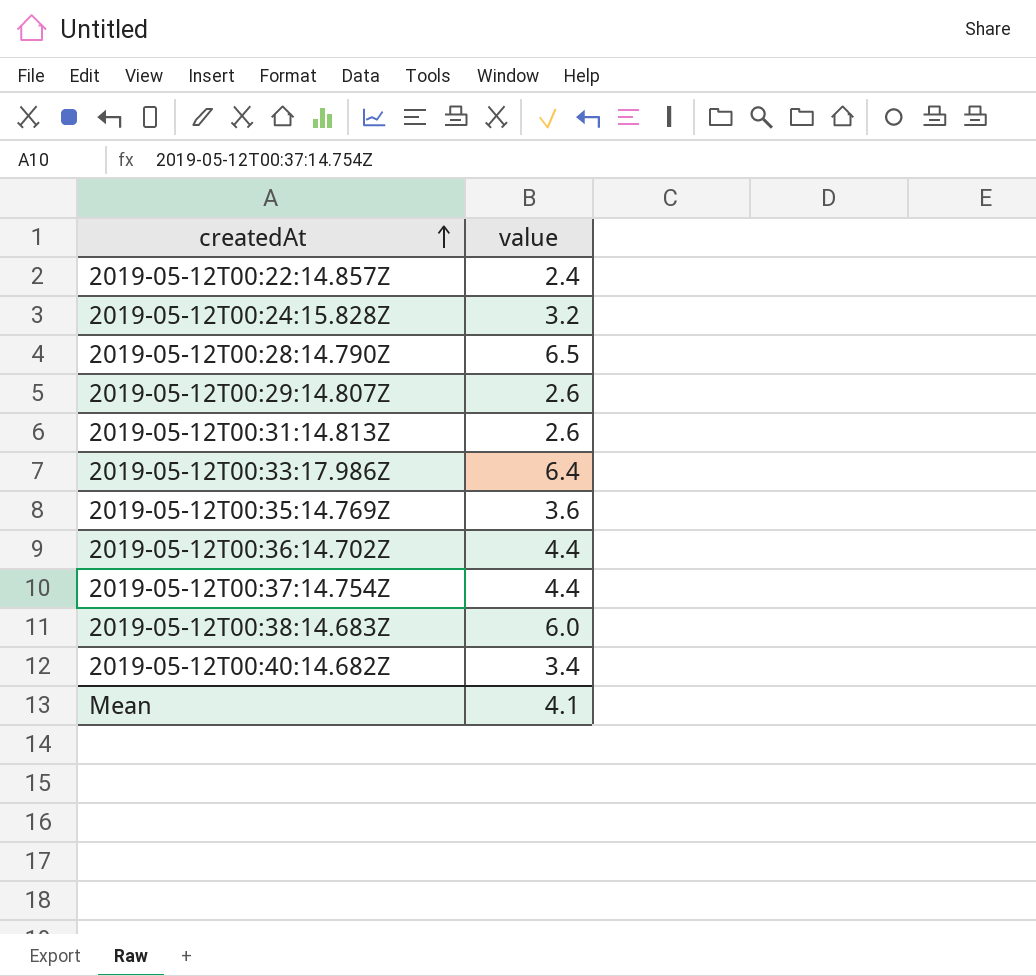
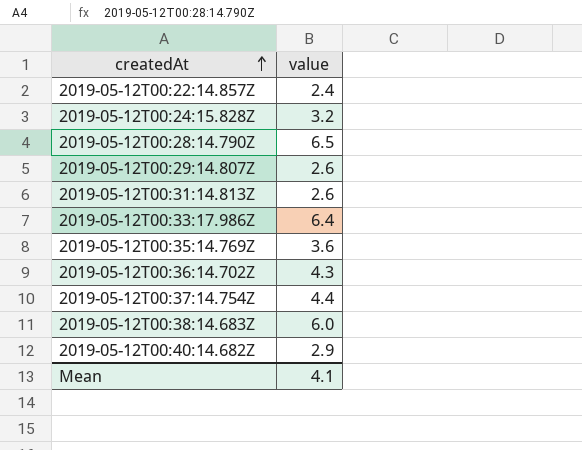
2019-05-12T00:36:14.702Z | value: 4.4 -> 4.3
2019-05-12T00:40:14.682Z | value: 3.4 -> 2.9

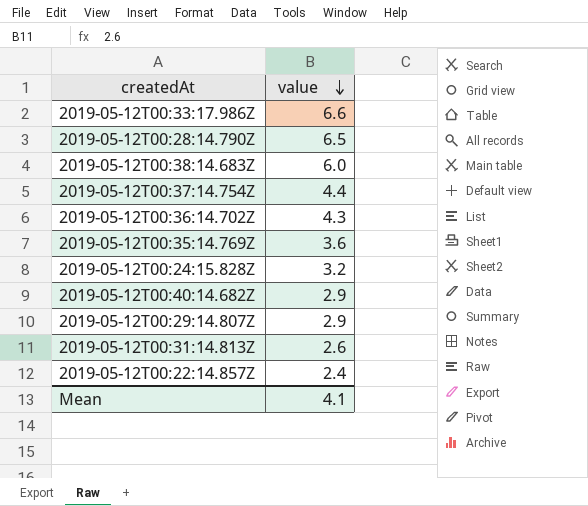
row order: createdAt ascending -> value descending
2019-05-12T00:33:17.986Z | value: 6.4 -> 6.6
2019-05-12T00:29:14.807Z | value: 2.6 -> 2.9

